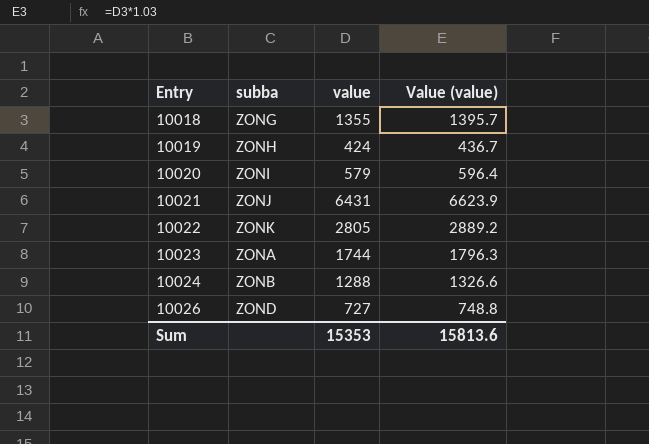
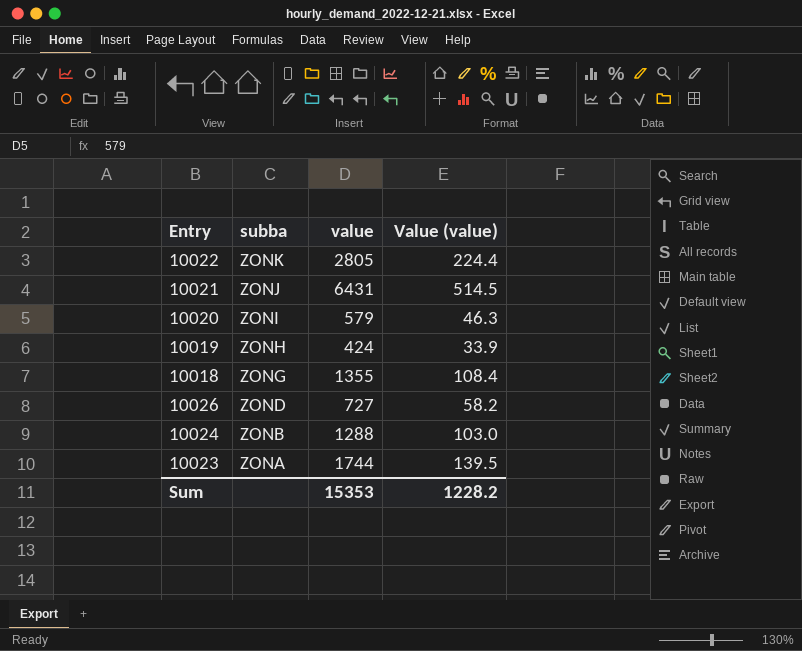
row order: Entry ascending -> subba descending
column Value (value) | formula: [value] * 1.03 -> [value] * 0.08
Sum | Value (value): 15813.6 -> 1228.2

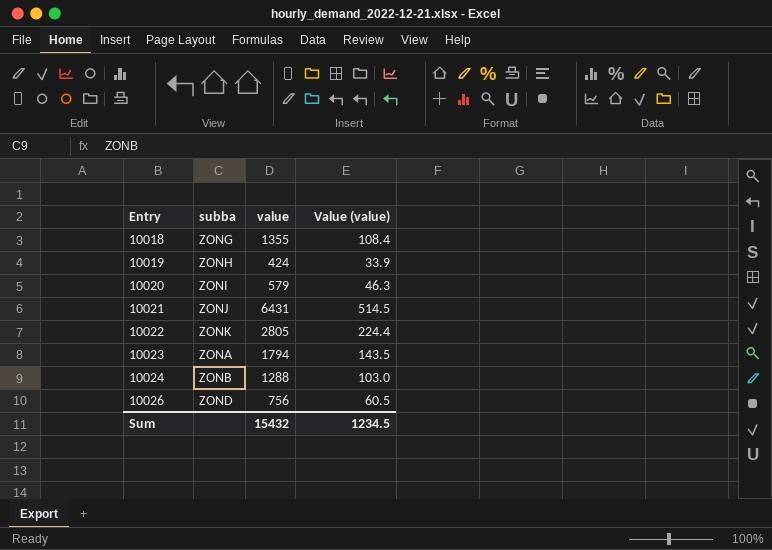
row order: subba descending -> Entry ascending
10023 | value: 1744 -> 1794
10023 | Value (value): 139.5 -> 143.5
10026 | value: 727 -> 756
10026 | Value (value): 58.2 -> 60.5
Sum | value: 15353 -> 15432
Sum | Value (value): 1228.2 -> 1234.5

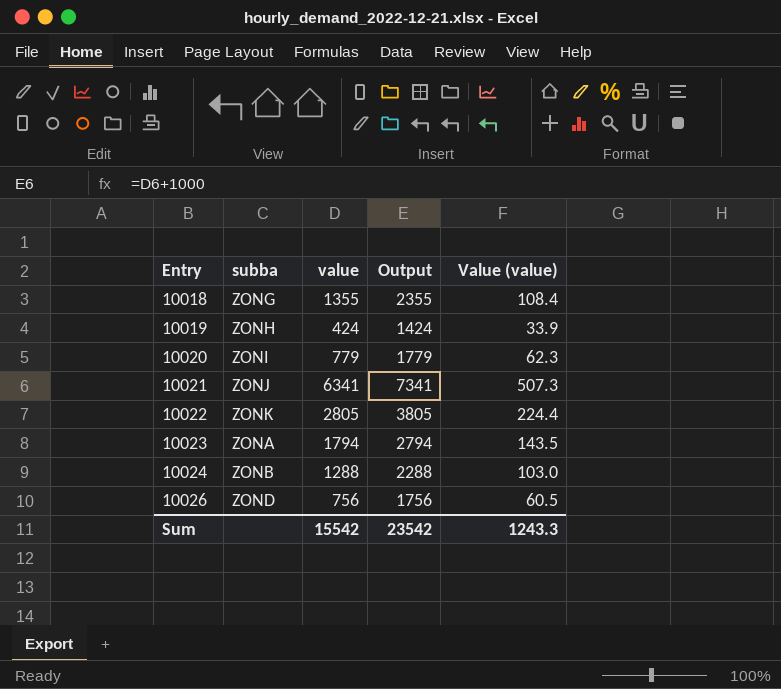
column Output | formula: none -> [value] + 1000
10020 | value: 579 -> 779
10020 | Value (value): 46.3 -> 62.3
10021 | value: 6431 -> 6341
10021 | Value (value): 514.5 -> 507.3
Sum | value: 15432 -> 15542
Sum | Value (value): 1234.5 -> 1243.3

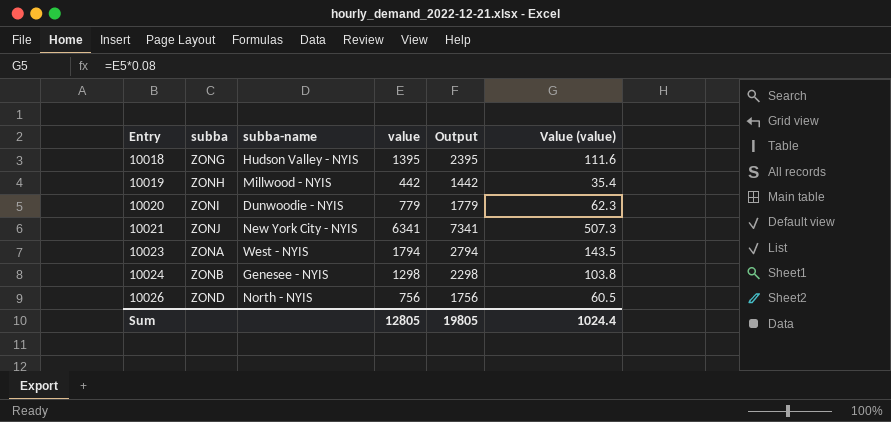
column subba-name | position: none -> 3
row 10022: ZONK | 2805 | 3805 | 224.4 -> none
10018 | value: 1355 -> 1395
10018 | Output: 2355 -> 2395
10018 | Value (value): 108.4 -> 111.6
10019 | value: 424 -> 442
10019 | Output: 1424 -> 1442
10019 | Value (value): 33.9 -> 35.4
10024 | value: 1288 -> 1298
10024 | Output: 2288 -> 2298
10024 | Value (value): 103.0 -> 103.8
Sum | value: 15542 -> 12805
Sum | Output: 23542 -> 19805
Sum | Value (value): 1243.3 -> 1024.4

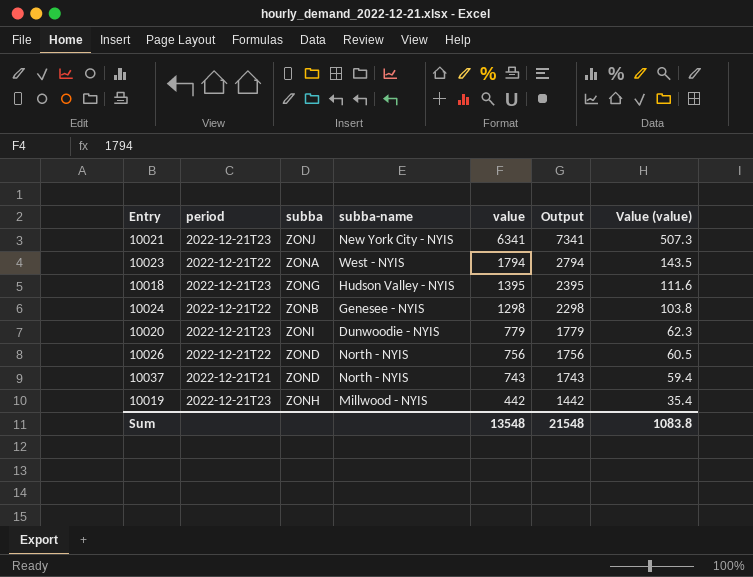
row order: Entry ascending -> value descending
column period | position: none -> 2
row 10037: none -> 2022-12-21T21 | ZOND | North - NYIS | 743 | 1743 | 59.4
Sum | value: 12805 -> 13548
Sum | Output: 19805 -> 21548
Sum | Value (value): 1024.4 -> 1083.8

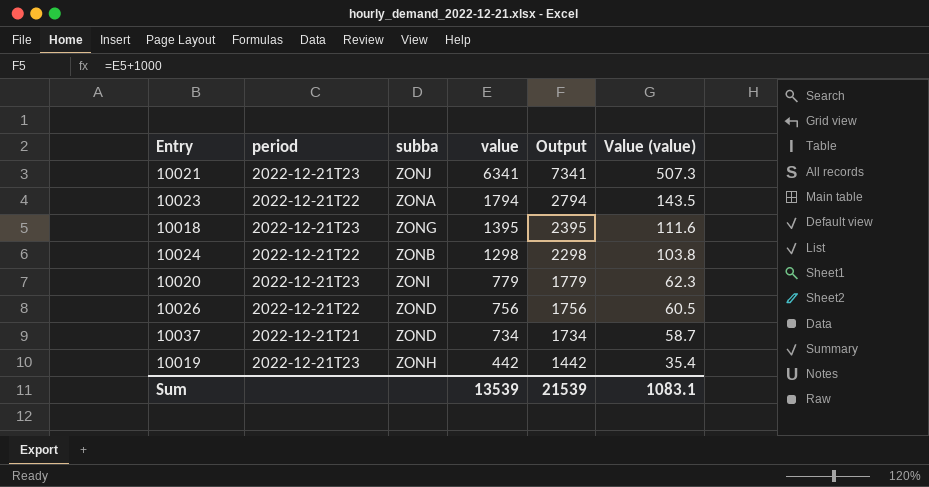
column subba-name | position: 4 -> none
10037 | value: 743 -> 734
10037 | Output: 1743 -> 1734
10037 | Value (value): 59.4 -> 58.7
Sum | value: 13548 -> 13539
Sum | Output: 21548 -> 21539
Sum | Value (value): 1083.8 -> 1083.1

